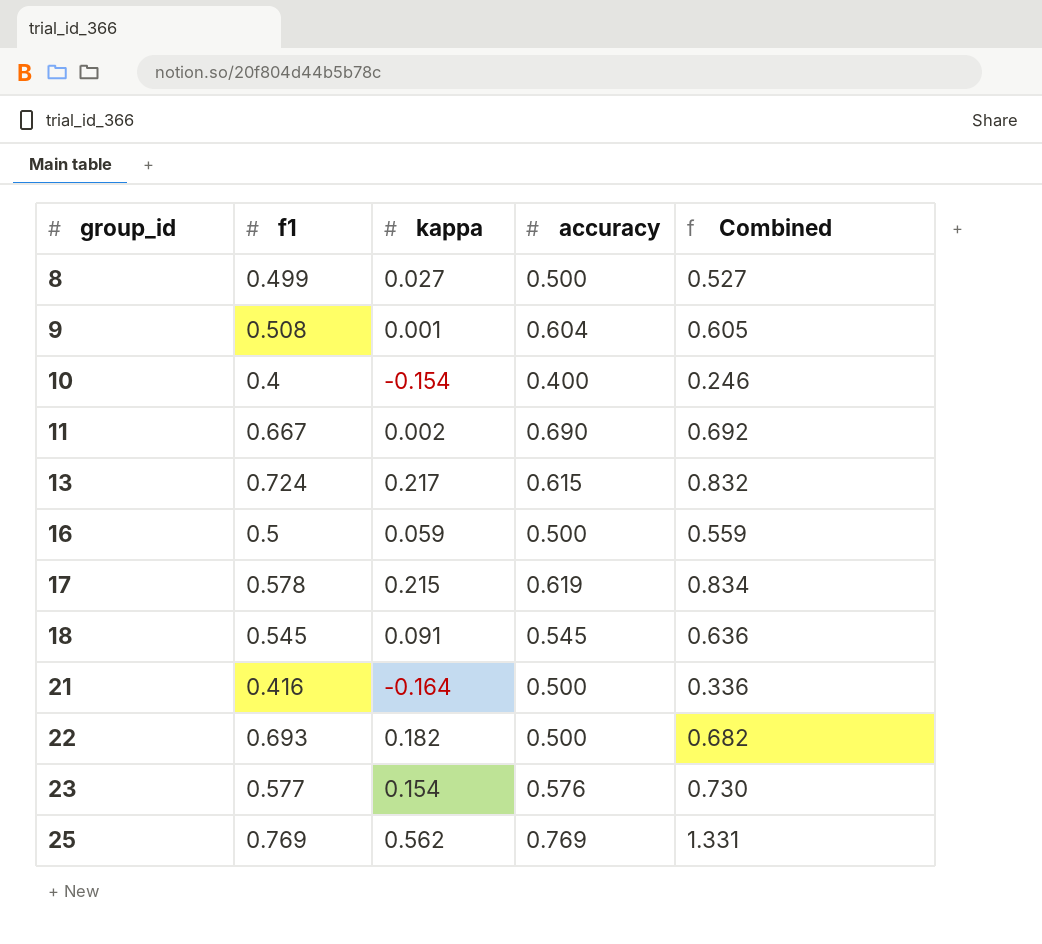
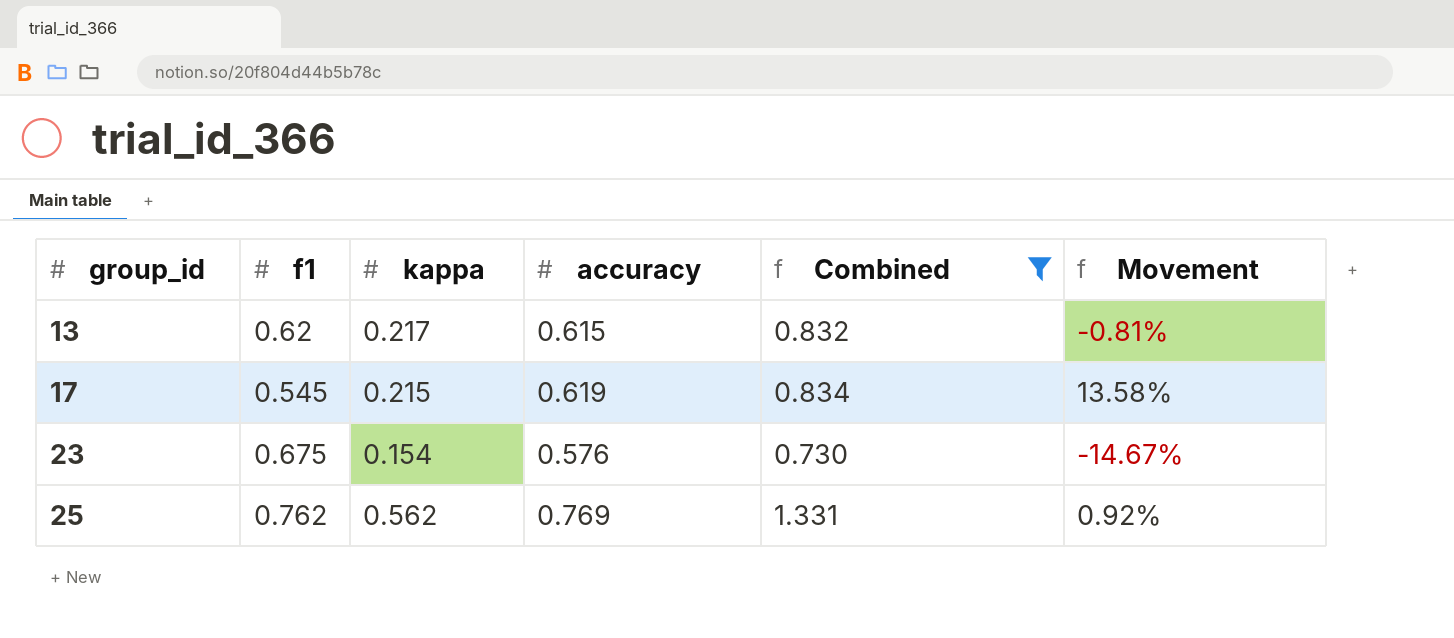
filter: none -> Combined >= 0.730
column Movement | formula: none -> ([accuracy] - [f1]) / [f1]
13 | f1: 0.724 -> 0.62
17 | f1: 0.578 -> 0.545
23 | f1: 0.577 -> 0.675
25 | f1: 0.769 -> 0.762

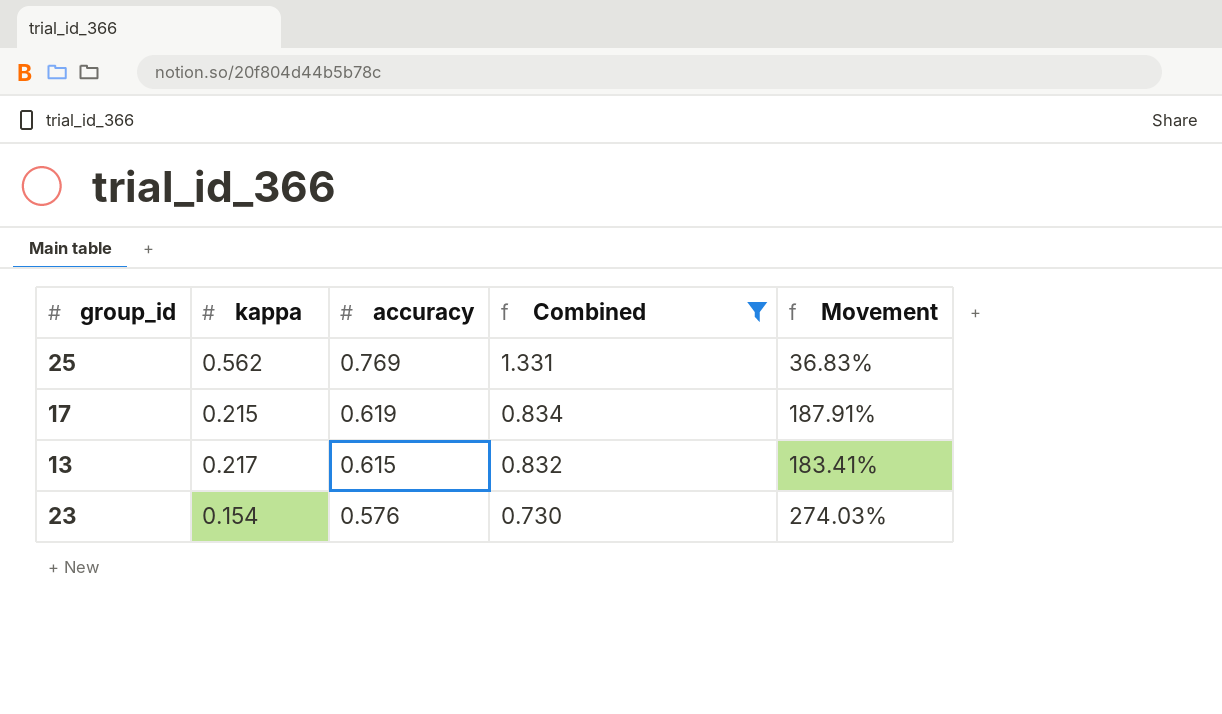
row order: group_id ascending -> accuracy descending
column f1 | position: 2 -> none
column Movement | formula: ([accuracy] - [f1]) / [f1] -> ([accuracy] - [kappa]) / [kappa]

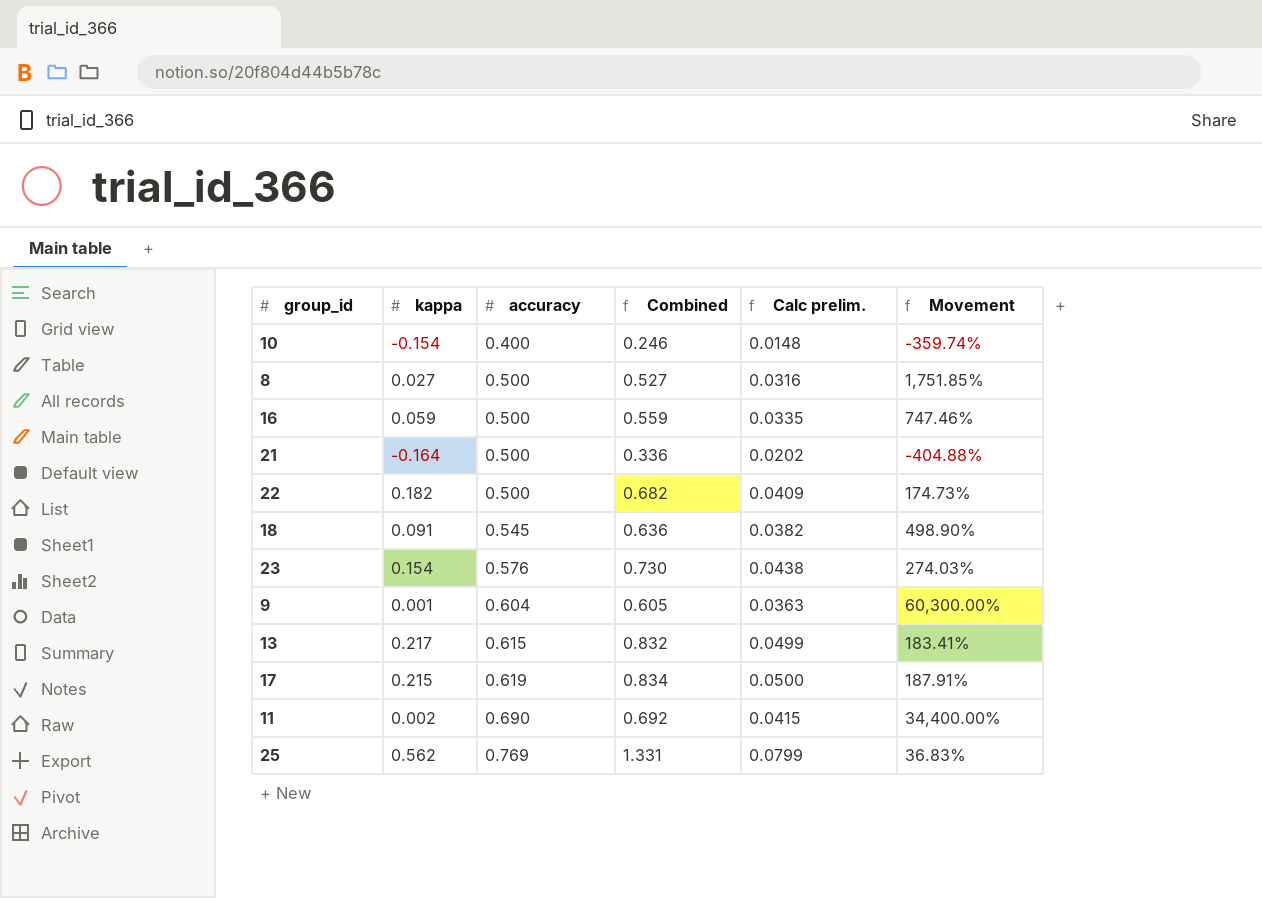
filter: Combined >= 0.730 -> none
row order: accuracy descending -> accuracy ascending
column Calc prelim. | formula: none -> [Combined] * 0.06

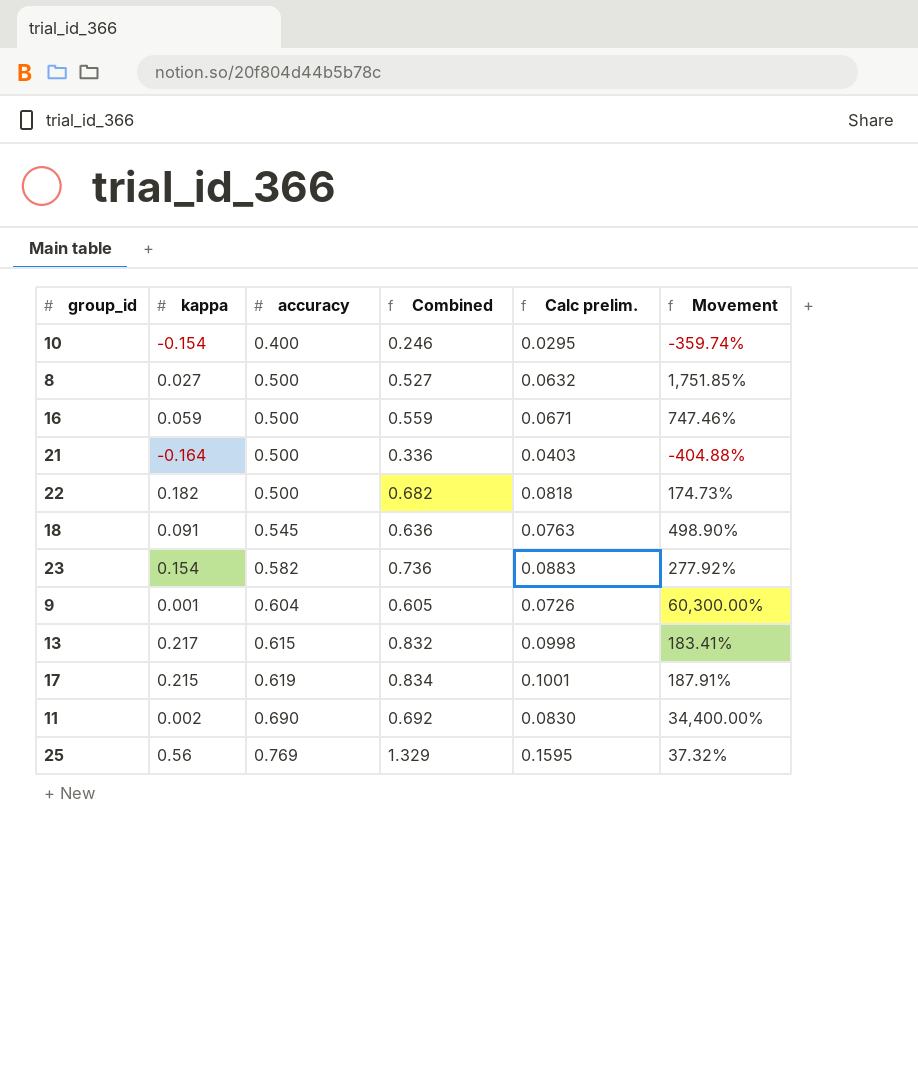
column Calc prelim. | formula: [Combined] * 0.06 -> [Combined] * 0.12
23 | accuracy: 0.576 -> 0.582
23 | Combined: 0.730 -> 0.736
23 | Movement: 274.03% -> 277.92%
25 | kappa: 0.562 -> 0.56
25 | Combined: 1.331 -> 1.329
25 | Movement: 36.83% -> 37.32%

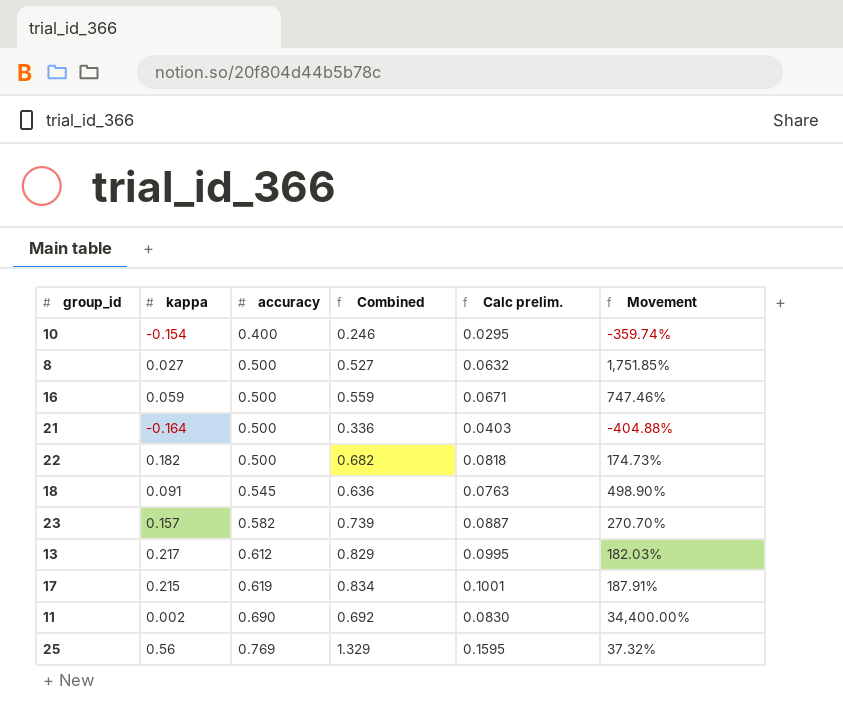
row 9: 0.001 | 0.604 | 0.605 | 0.0726 | 60,300.00% -> none
23 | kappa: 0.154 -> 0.157
23 | Combined: 0.736 -> 0.739
23 | Calc prelim.: 0.0883 -> 0.0887
23 | Movement: 277.92% -> 270.70%
13 | accuracy: 0.615 -> 0.612
13 | Combined: 0.832 -> 0.829
13 | Calc prelim.: 0.0998 -> 0.0995
13 | Movement: 183.41% -> 182.03%

